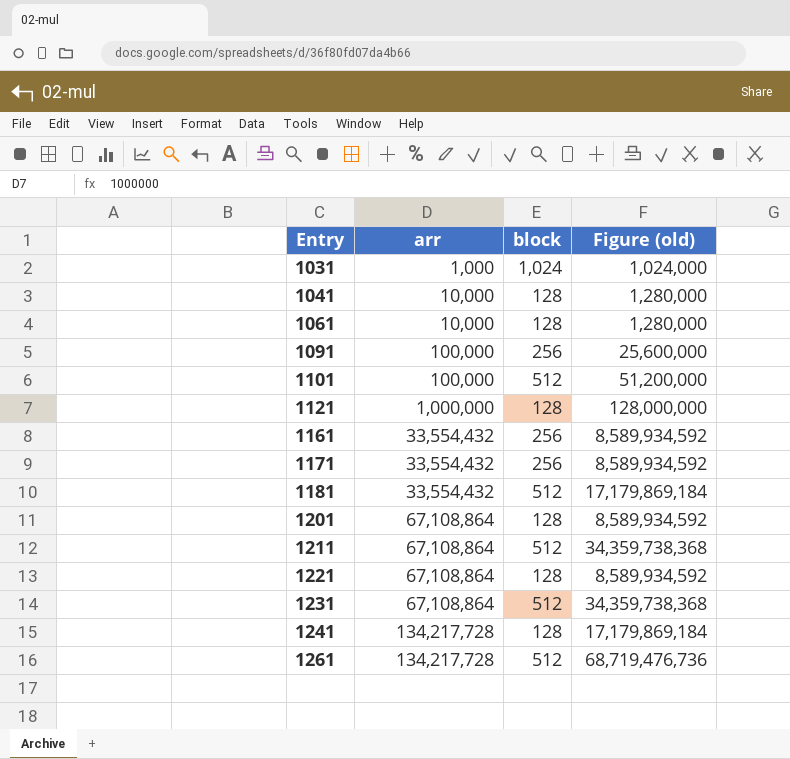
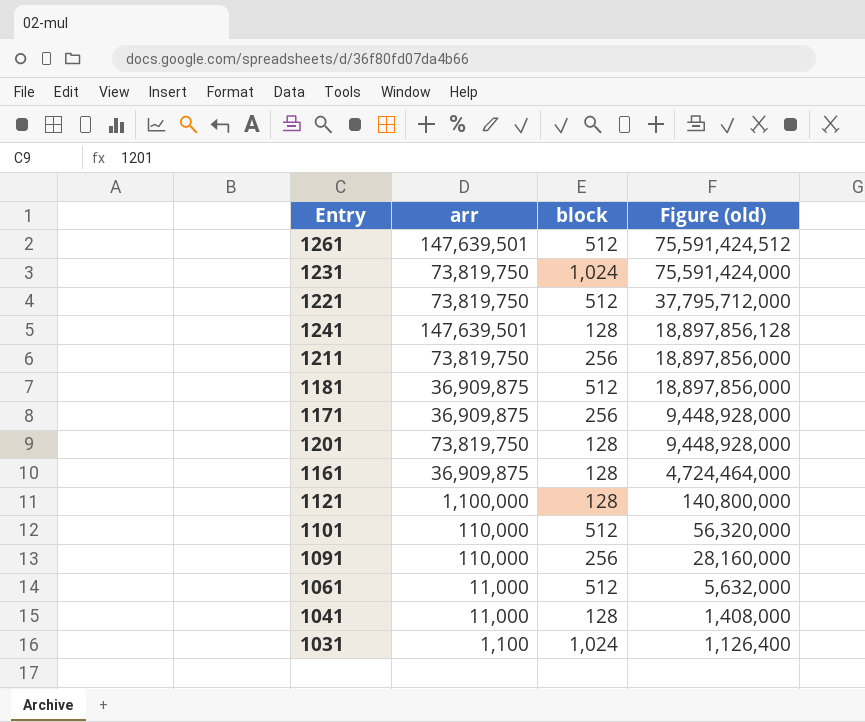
row order: Entry ascending -> Figure (old) descending
1261 | arr: 134,217,728 -> 147,639,501
1261 | Figure (old): 68,719,476,736 -> 75,591,424,512
1231 | arr: 67,108,864 -> 73,819,750
1231 | block: 512 -> 1,024
1231 | Figure (old): 34,359,738,368 -> 75,591,424,000
1221 | arr: 67,108,864 -> 73,819,750
1221 | block: 128 -> 512
1221 | Figure (old): 8,589,934,592 -> 37,795,712,000
1241 | arr: 134,217,728 -> 147,639,501
1241 | Figure (old): 17,179,869,184 -> 18,897,856,128
1211 | arr: 67,108,864 -> 73,819,750
1211 | block: 512 -> 256
1211 | Figure (old): 34,359,738,368 -> 18,897,856,000
1181 | arr: 33,554,432 -> 36,909,875
1181 | Figure (old): 17,179,869,184 -> 18,897,856,000
1171 | arr: 33,554,432 -> 36,909,875
1171 | Figure (old): 8,589,934,592 -> 9,448,928,000
1201 | arr: 67,108,864 -> 73,819,750
1201 | Figure (old): 8,589,934,592 -> 9,448,928,000
1161 | arr: 33,554,432 -> 36,909,875
1161 | block: 256 -> 128
1161 | Figure (old): 8,589,934,592 -> 4,724,464,000
1121 | arr: 1,000,000 -> 1,100,000
1121 | Figure (old): 128,000,000 -> 140,800,000
1101 | arr: 100,000 -> 110,000
1101 | Figure (old): 51,200,000 -> 56,320,000
1091 | arr: 100,000 -> 110,000
1091 | Figure (old): 25,600,000 -> 28,160,000
1061 | arr: 10,000 -> 11,000
1061 | block: 128 -> 512
1061 | Figure (old): 1,280,000 -> 5,632,000
1041 | arr: 10,000 -> 11,000
1041 | Figure (old): 1,280,000 -> 1,408,000
1031 | arr: 1,000 -> 1,100
1031 | Figure (old): 1,024,000 -> 1,126,400

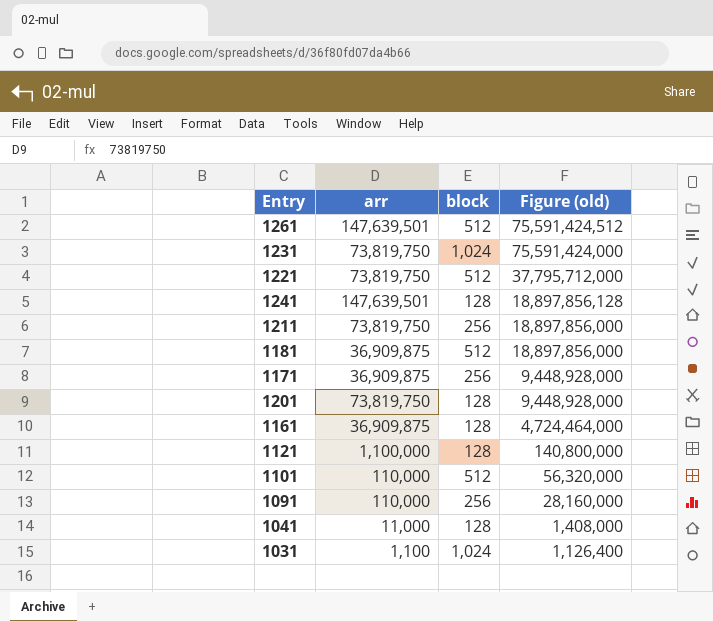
row 1061: 11,000 | 512 | 5,632,000 -> none

